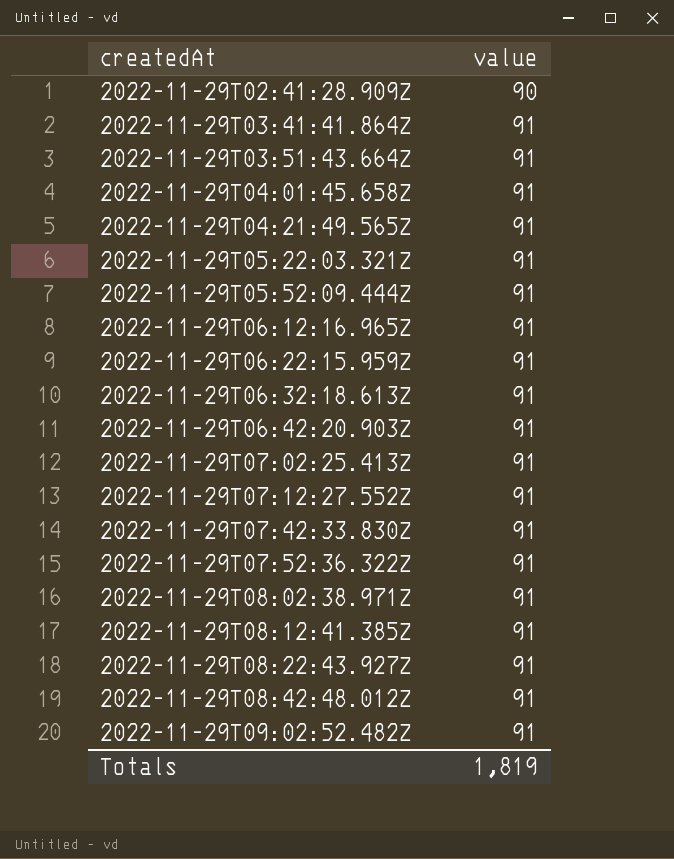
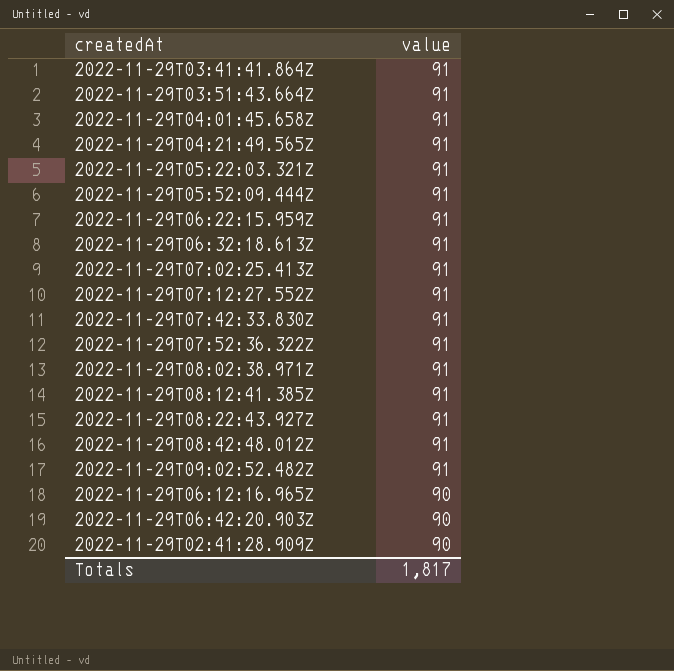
row order: createdAt ascending -> value descending
2022-11-29T06:12:16.965Z | value: 91 -> 90
2022-11-29T06:42:20.903Z | value: 91 -> 90
Totals | value: 1,819 -> 1,817

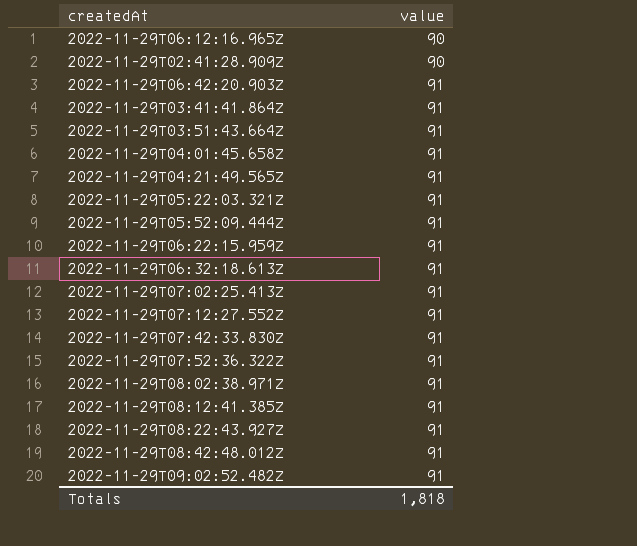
row order: value descending -> value ascending
2022-11-29T06:42:20.903Z | value: 90 -> 91
Totals | value: 1,817 -> 1,818

